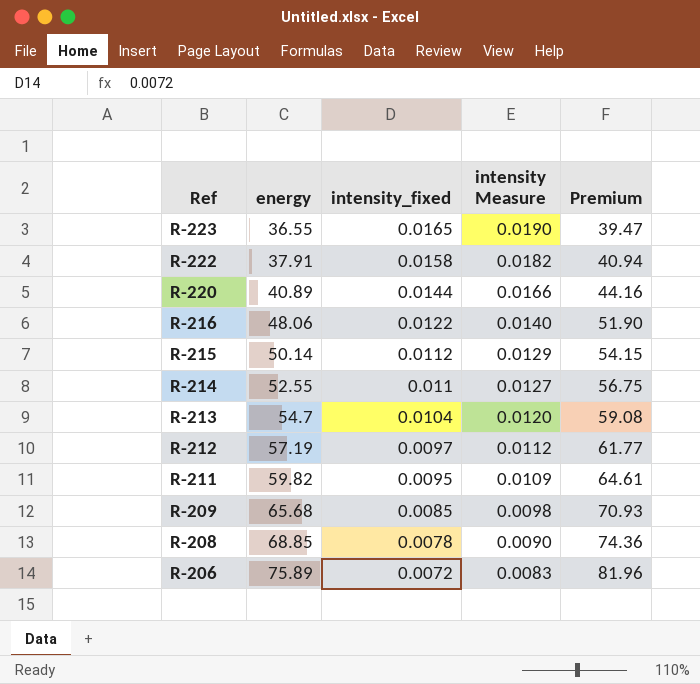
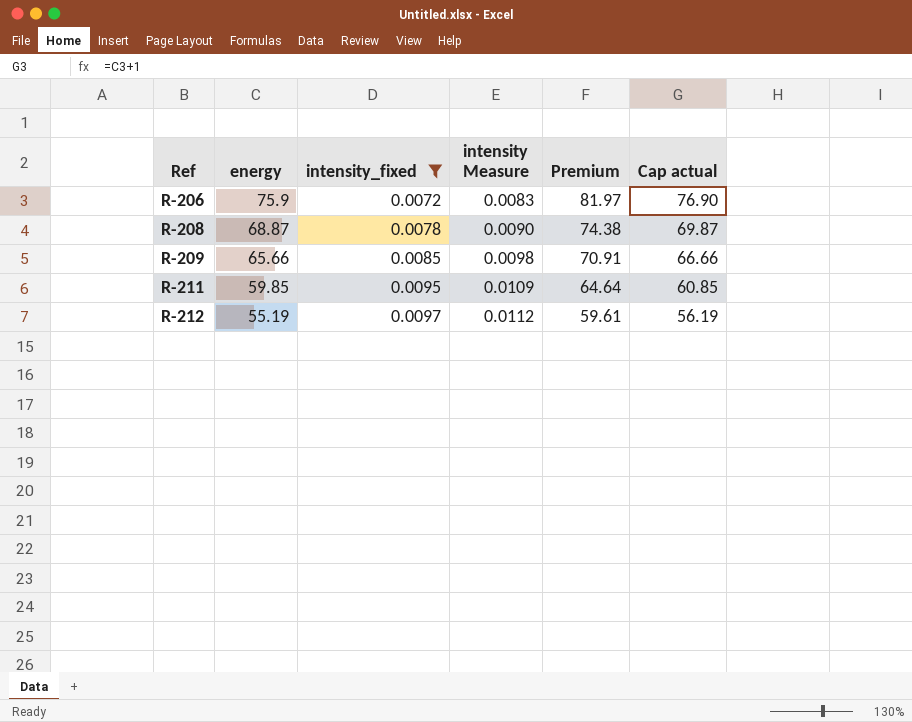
filter: none -> intensity_fixed <= 0.0097
row order: Ref descending -> Ref ascending
column Cap actual | formula: none -> [energy] + 1
R-206 | energy: 75.89 -> 75.9
R-206 | Premium: 81.96 -> 81.97
R-208 | energy: 68.85 -> 68.87
R-208 | Premium: 74.36 -> 74.38
R-209 | energy: 65.68 -> 65.66
R-209 | Premium: 70.93 -> 70.91
R-211 | energy: 59.82 -> 59.85
R-211 | Premium: 64.61 -> 64.64
R-212 | energy: 57.19 -> 55.19
R-212 | Premium: 61.77 -> 59.61

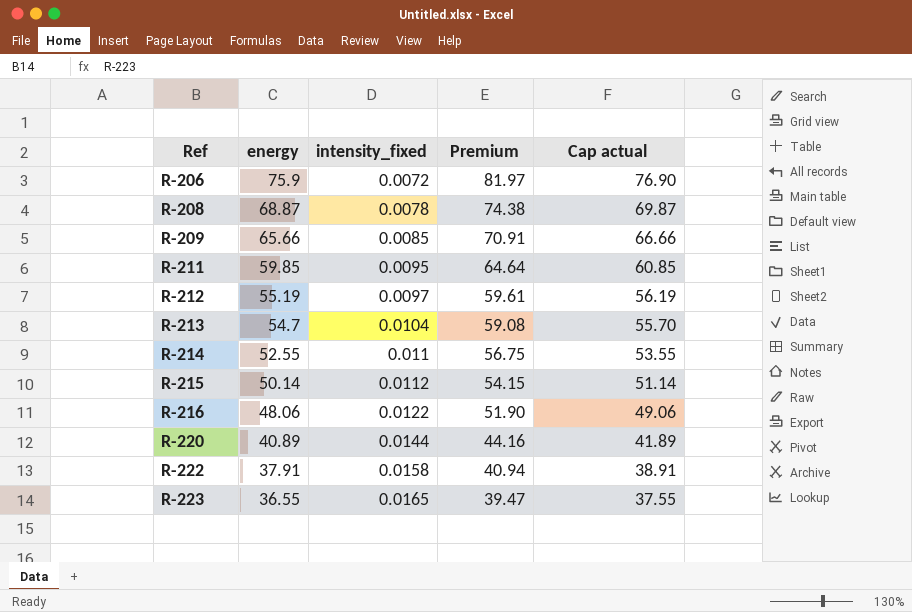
filter: intensity_fixed <= 0.0097 -> none
column intensity Measure | formula: [intensity_fixed] * 1.15 -> none

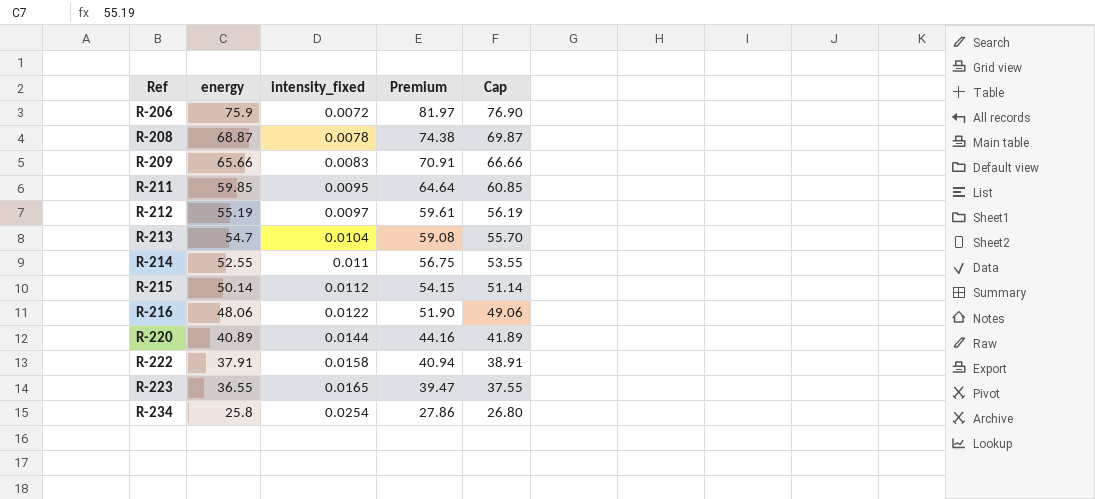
column name: Cap actual -> Cap
R-209 | intensity_fixed: 0.0085 -> 0.0083
row R-234: none -> 25.8 | 0.0254 | 27.86 | 26.80

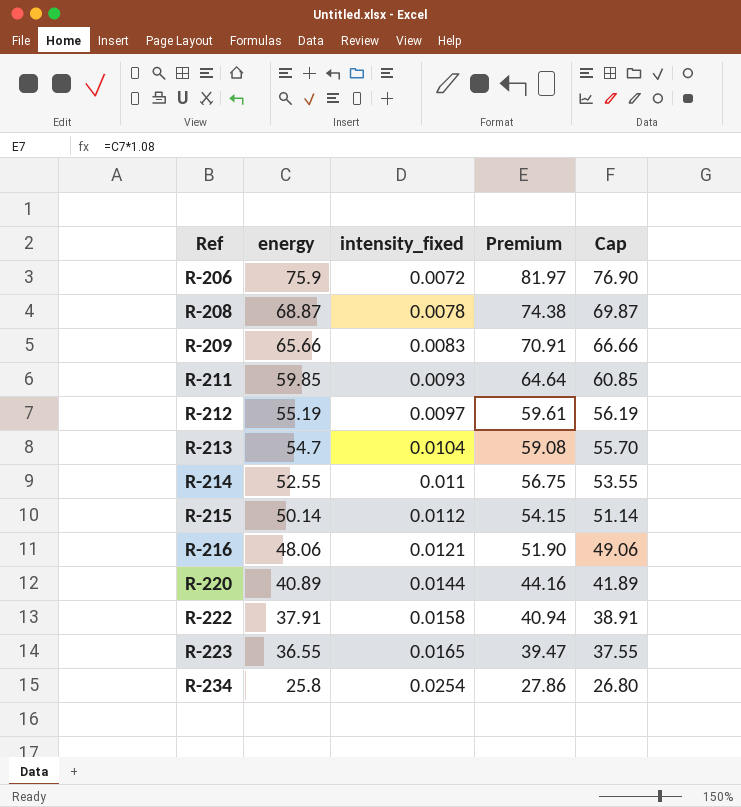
R-211 | intensity_fixed: 0.0095 -> 0.0093
R-216 | intensity_fixed: 0.0122 -> 0.0121

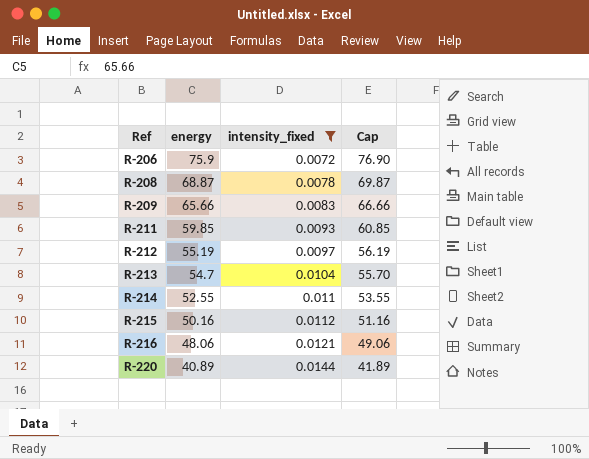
filter: none -> intensity_fixed <= 0.0144
column Premium | formula: [energy] * 1.08 -> none
R-215 | energy: 50.14 -> 50.16
R-215 | Cap: 51.14 -> 51.16

